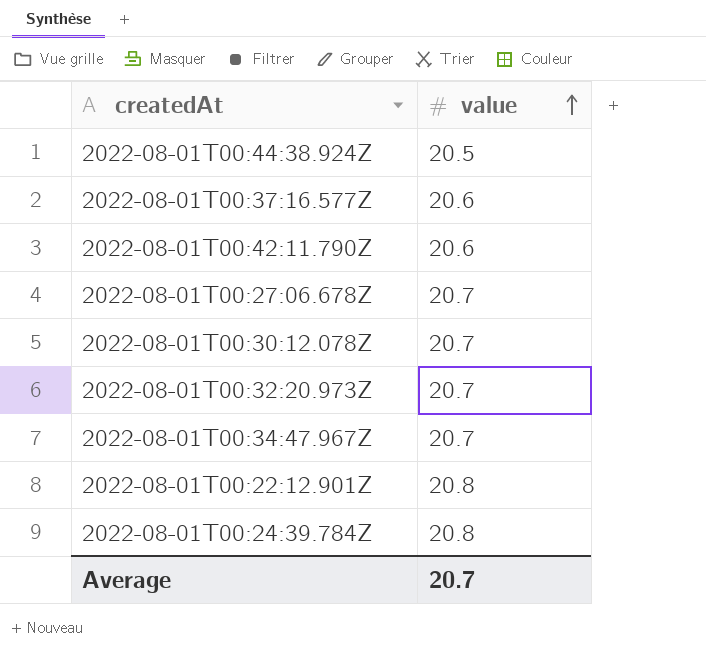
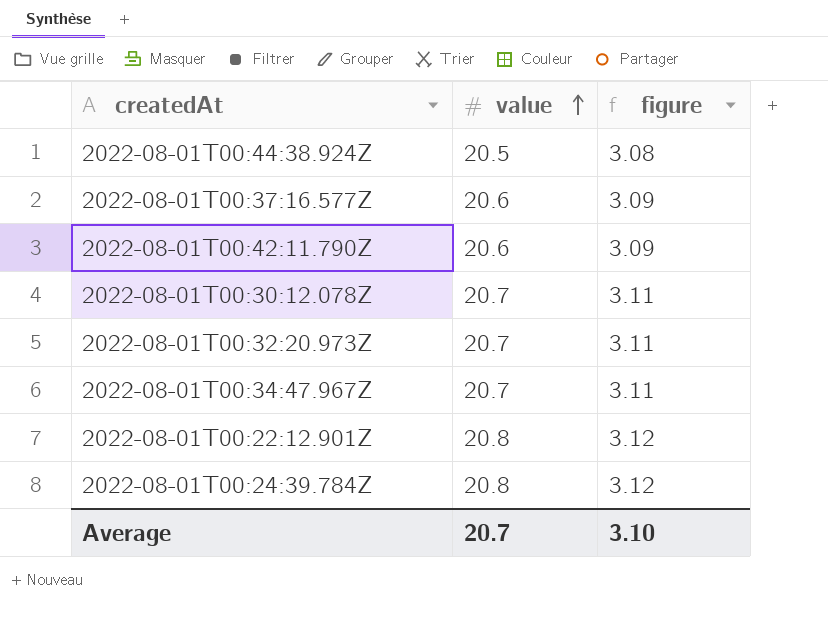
column figure | formula: none -> [value] * 0.15
row 2022-08-01T00:27:06.678Z: 20.7 -> none

